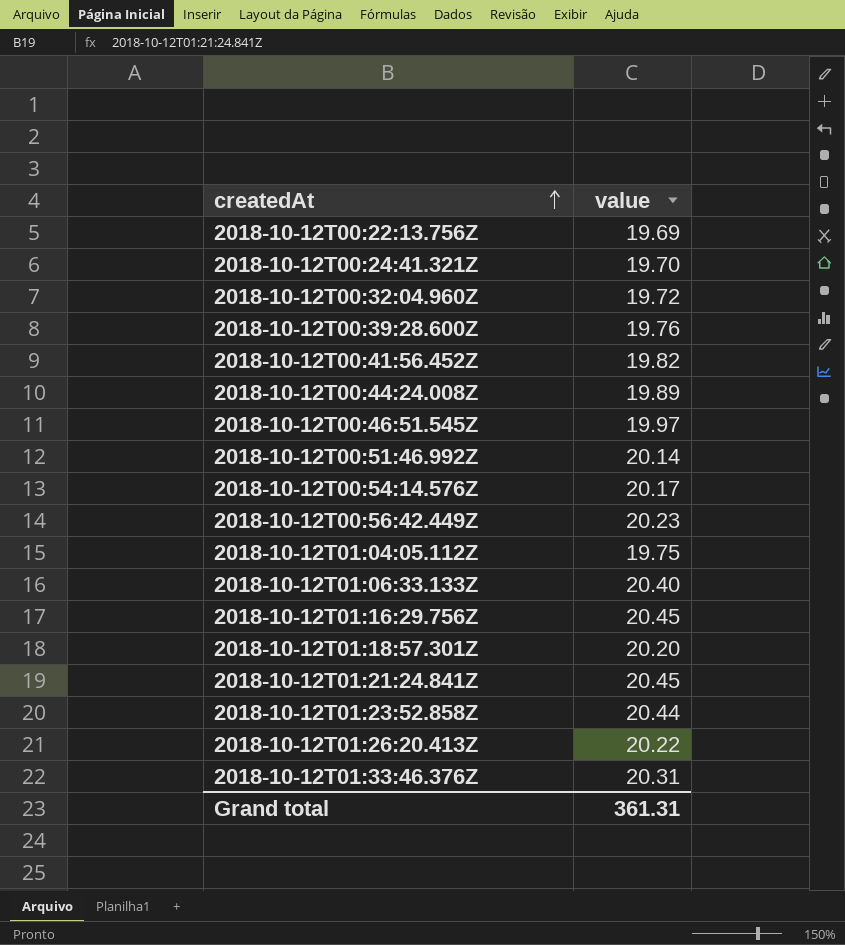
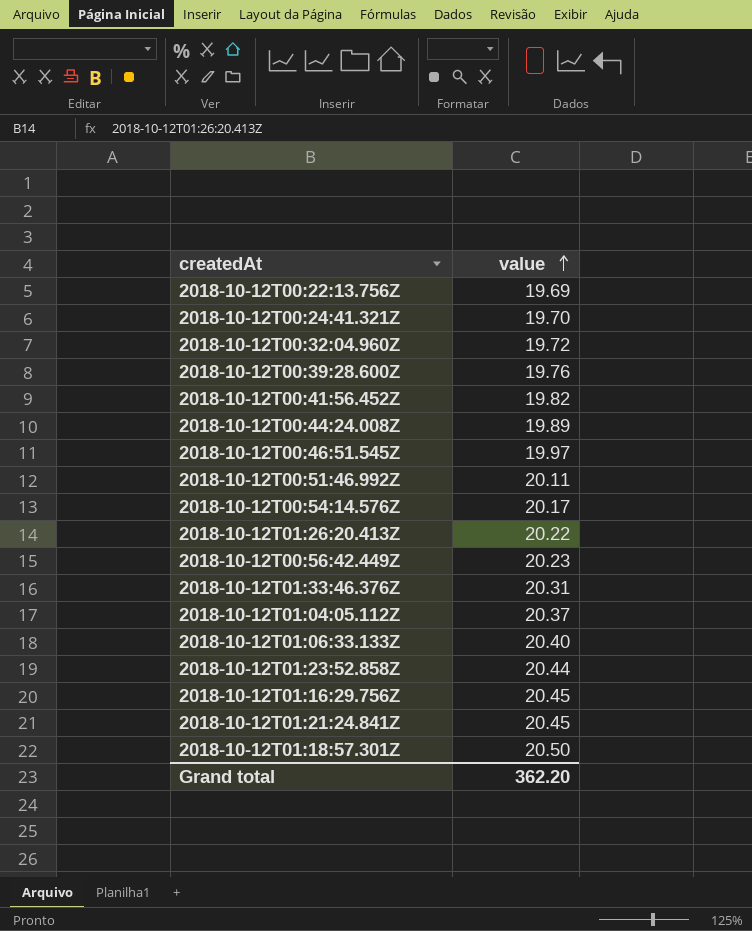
row order: createdAt ascending -> value ascending
2018-10-12T00:51:46.992Z | value: 20.14 -> 20.11
2018-10-12T01:04:05.112Z | value: 19.75 -> 20.37
2018-10-12T01:18:57.301Z | value: 20.20 -> 20.50
Grand total | value: 361.31 -> 362.20

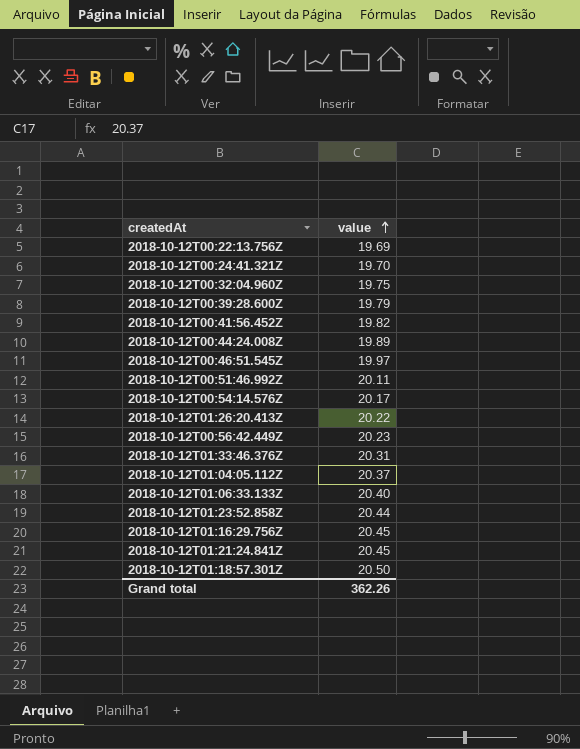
2018-10-12T00:32:04.960Z | value: 19.72 -> 19.75
2018-10-12T00:39:28.600Z | value: 19.76 -> 19.79
Grand total | value: 362.20 -> 362.26

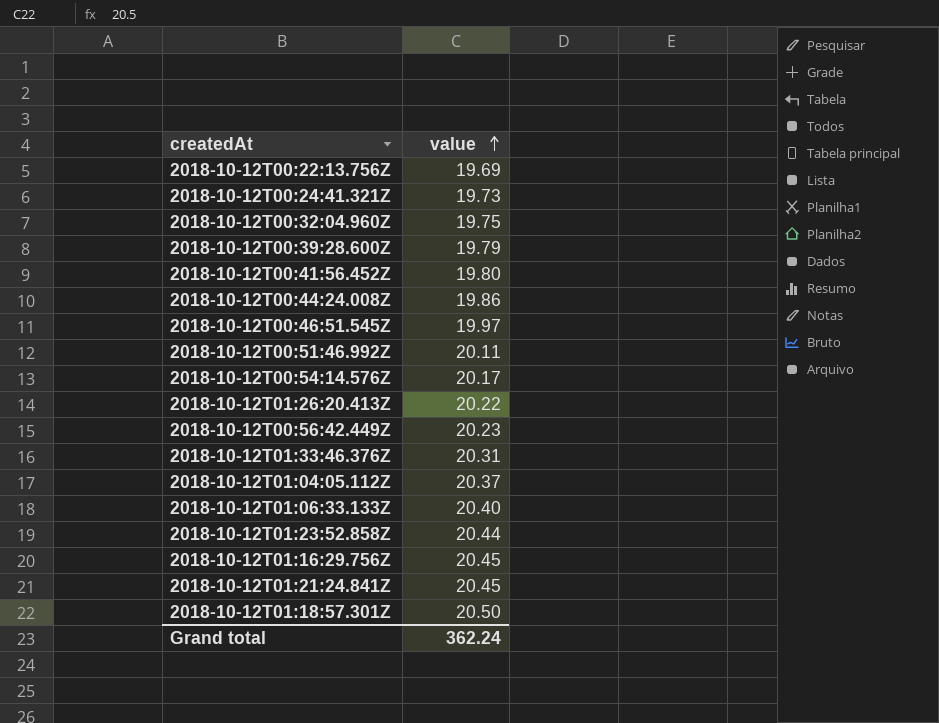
2018-10-12T00:24:41.321Z | value: 19.70 -> 19.73
2018-10-12T00:41:56.452Z | value: 19.82 -> 19.80
2018-10-12T00:44:24.008Z | value: 19.89 -> 19.86
Grand total | value: 362.26 -> 362.24

